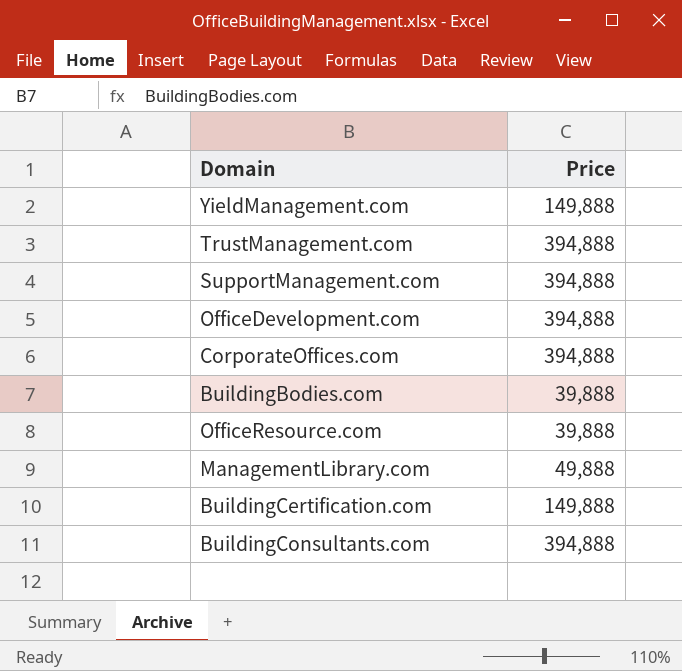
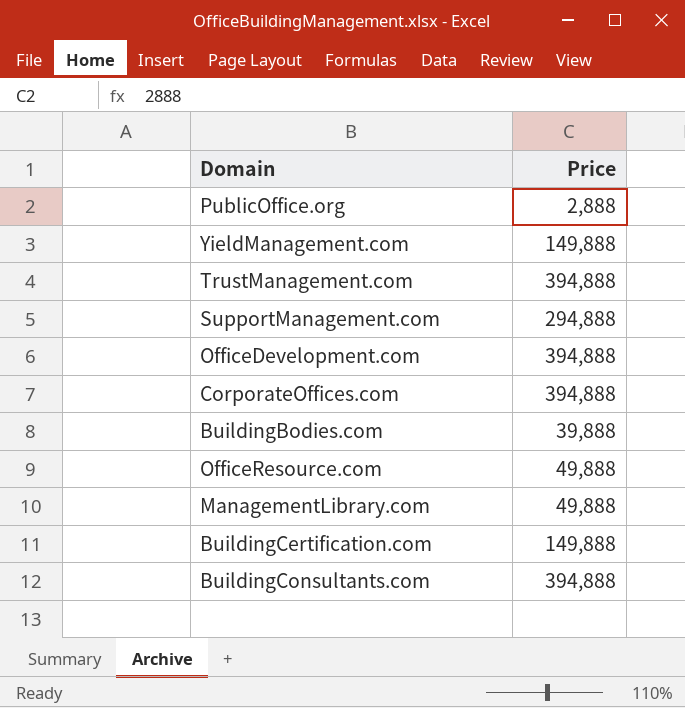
row PublicOffice.org: none -> 2,888
SupportManagement.com | Price: 394,888 -> 294,888
OfficeResource.com | Price: 39,888 -> 49,888

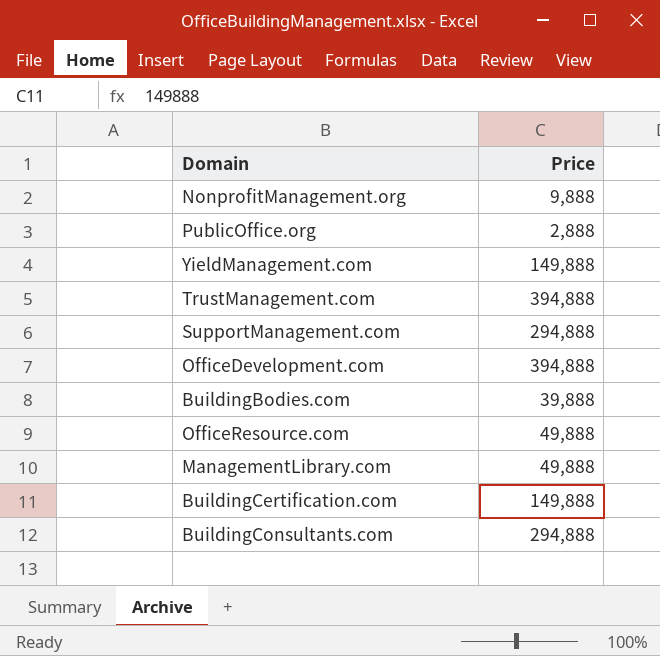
row CorporateOffices.com: 394,888 -> none
row NonprofitManagement.org: none -> 9,888
BuildingConsultants.com | Price: 394,888 -> 294,888

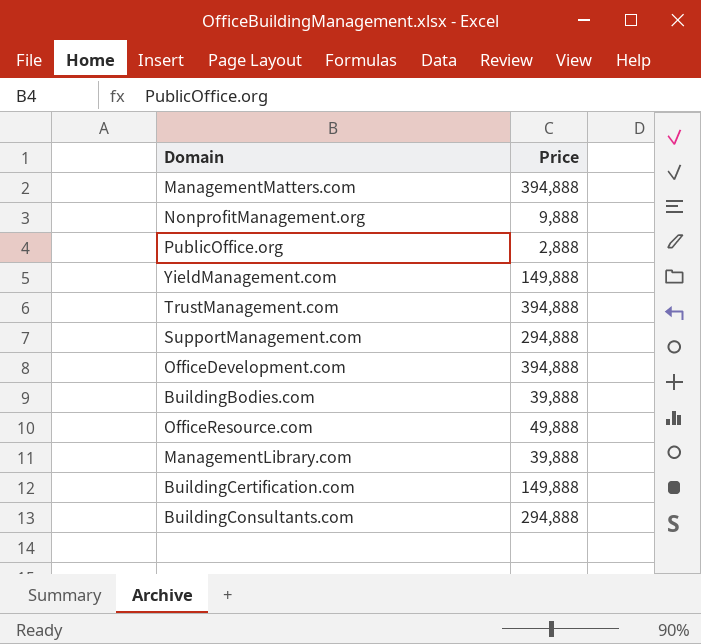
row ManagementMatters.com: none -> 394,888
ManagementLibrary.com | Price: 49,888 -> 39,888

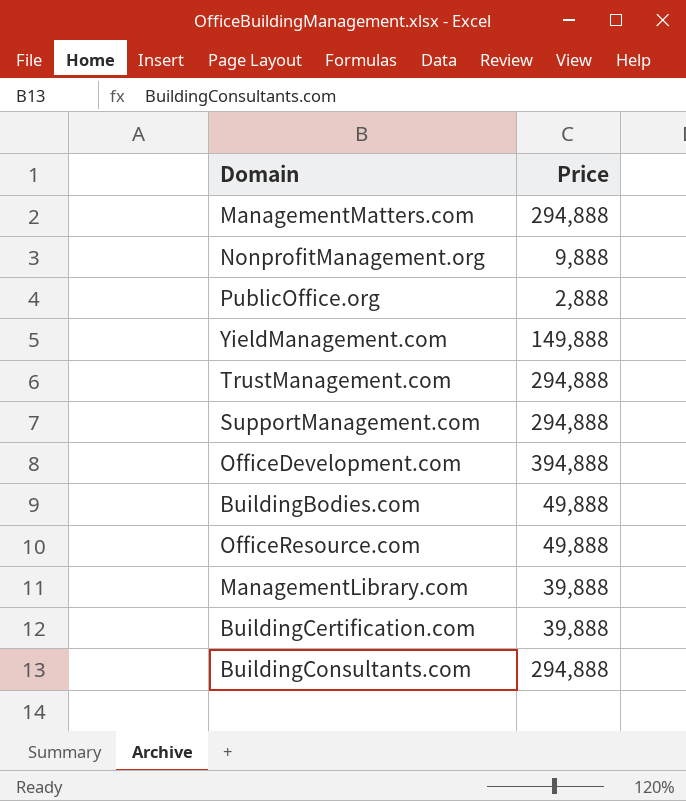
ManagementMatters.com | Price: 394,888 -> 294,888
TrustManagement.com | Price: 394,888 -> 294,888
BuildingBodies.com | Price: 39,888 -> 49,888
BuildingCertification.com | Price: 149,888 -> 39,888

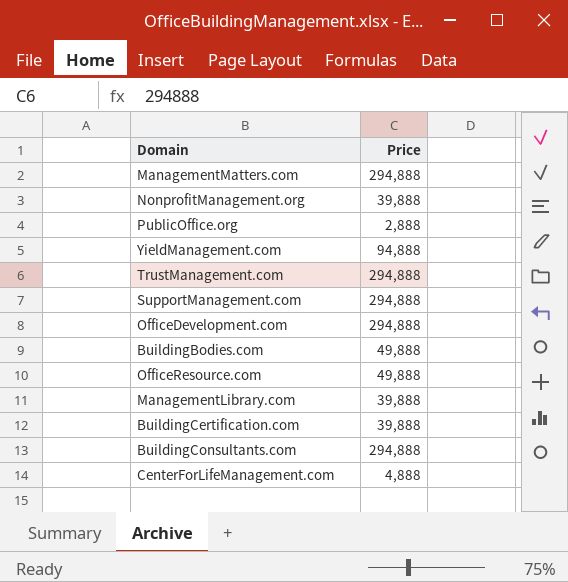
NonprofitManagement.org | Price: 9,888 -> 39,888
YieldManagement.com | Price: 149,888 -> 94,888
OfficeDevelopment.com | Price: 394,888 -> 294,888
row CenterForLifeManagement.com: none -> 4,888

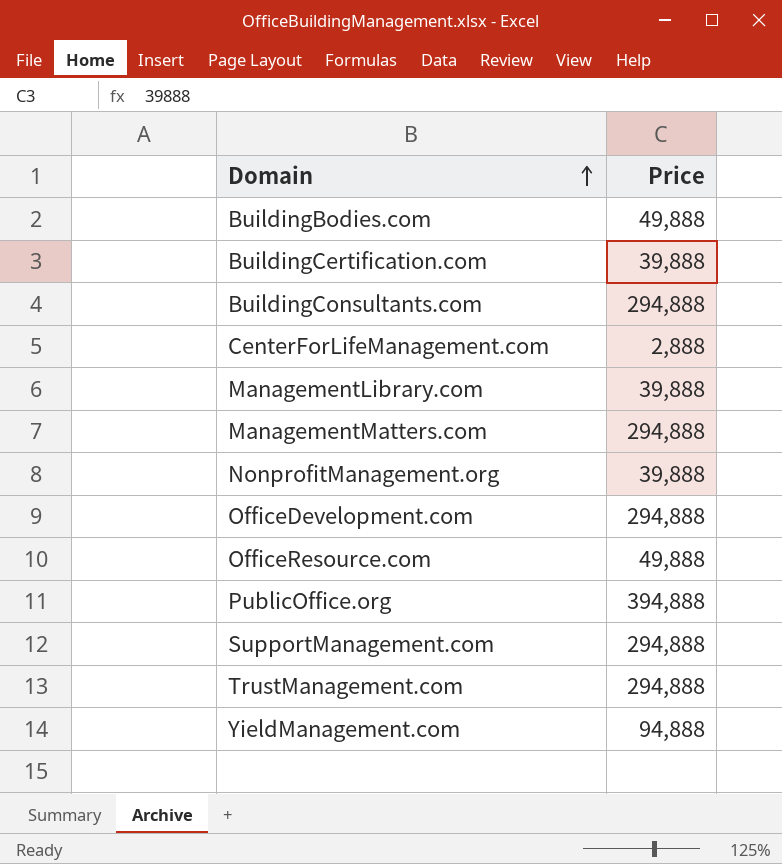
row order: none -> Domain ascending
CenterForLifeManagement.com | Price: 4,888 -> 2,888
PublicOffice.org | Price: 2,888 -> 394,888

